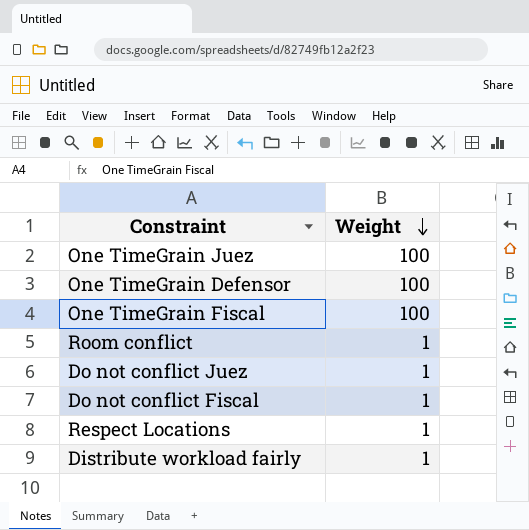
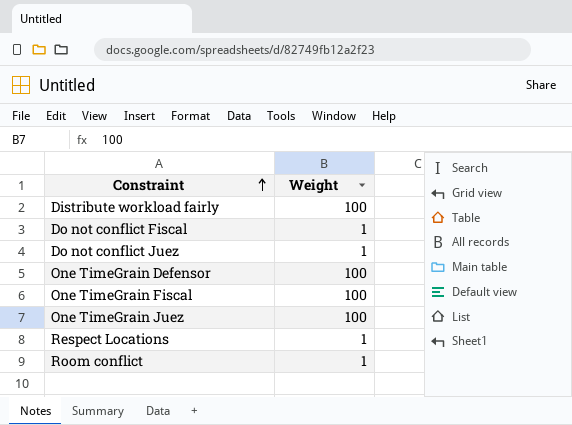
row order: Weight descending -> Constraint ascending
Distribute workload fairly | Weight: 1 -> 100

